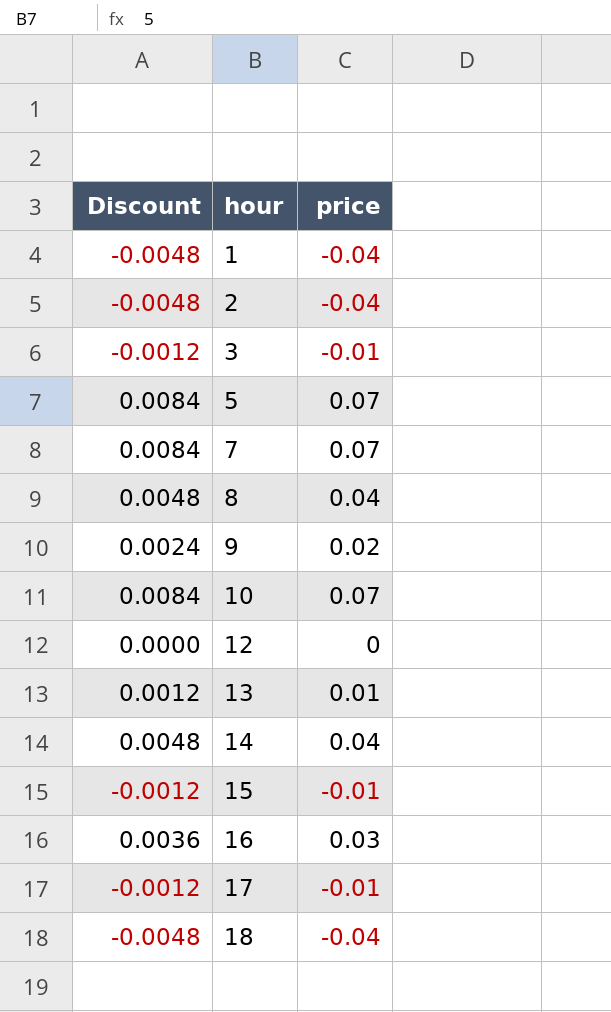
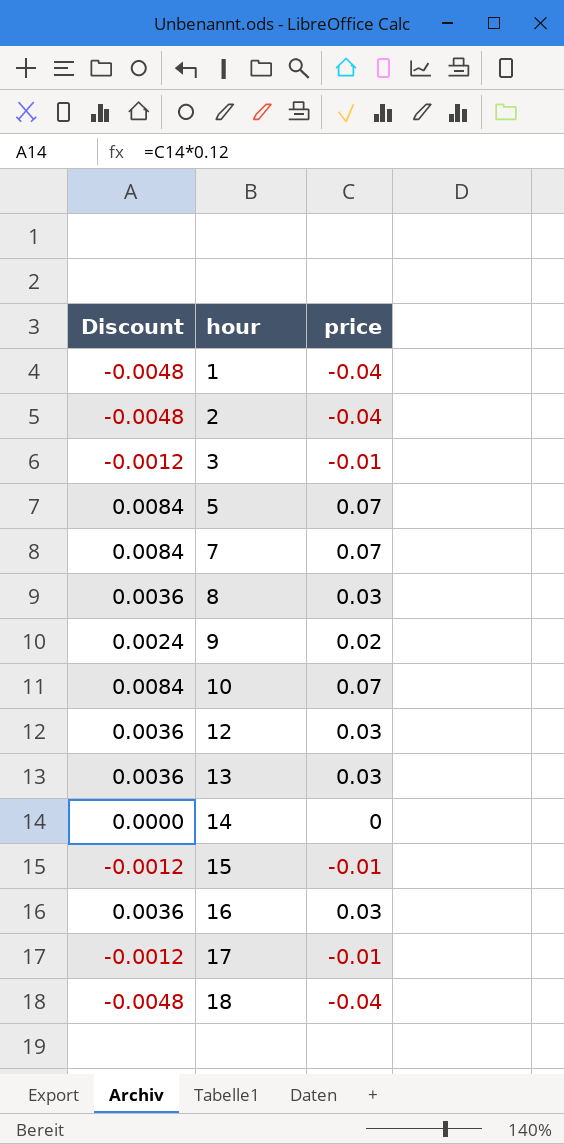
8 | Discount: 0.0048 -> 0.0036
8 | price: 0.04 -> 0.03
12 | Discount: 0.0000 -> 0.0036
12 | price: 0 -> 0.03
13 | Discount: 0.0012 -> 0.0036
13 | price: 0.01 -> 0.03
14 | Discount: 0.0048 -> 0.0000
14 | price: 0.04 -> 0

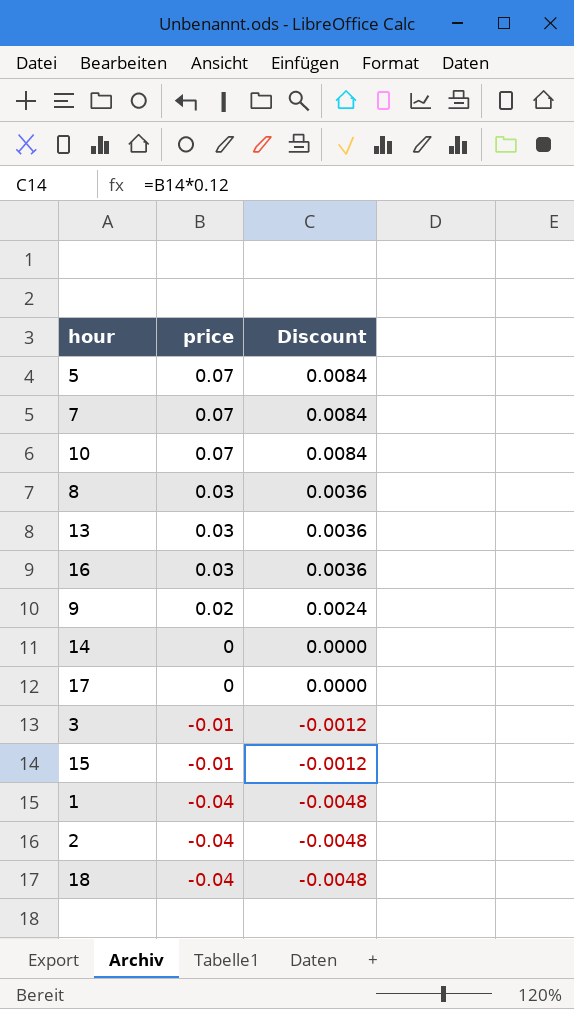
row order: hour ascending -> price descending
column Discount | position: 1 -> 3
row 12: 0.0036 | 0.03 -> none
17 | price: -0.01 -> 0
17 | Discount: -0.0012 -> 0.0000

